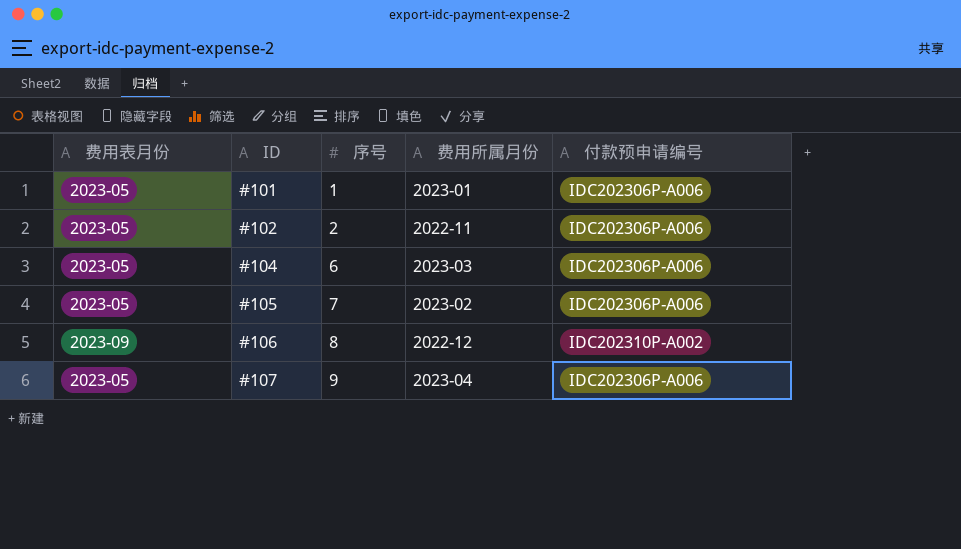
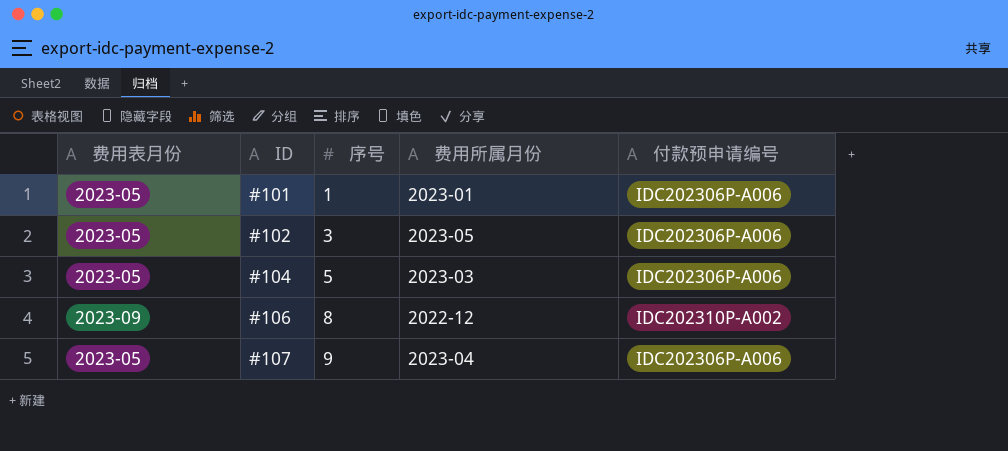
row #105: 2023-05 | 7 | 2023-02 | IDC202306P-A006 -> none
#102 | 序号: 2 -> 3
#102 | 费用所属月份: 2022-11 -> 2023-05
#104 | 序号: 6 -> 5

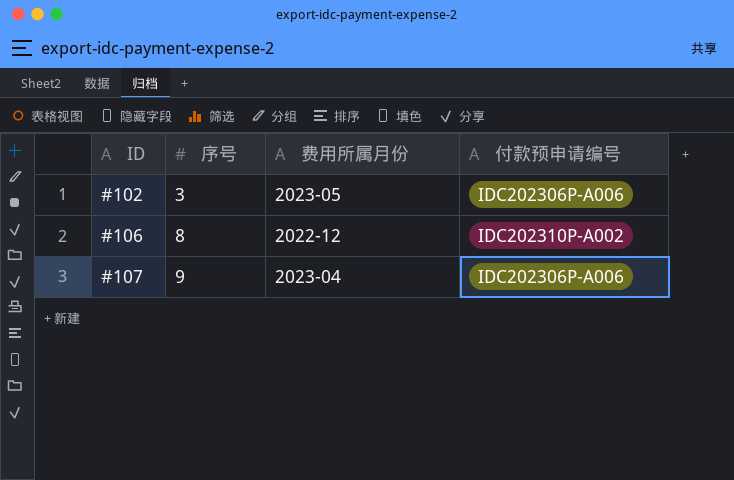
column 费用表月份 | position: 1 -> none
row #101: 2023-05 | 1 | 2023-01 | IDC202306P-A006 -> none
row #104: 2023-05 | 5 | 2023-03 | IDC202306P-A006 -> none

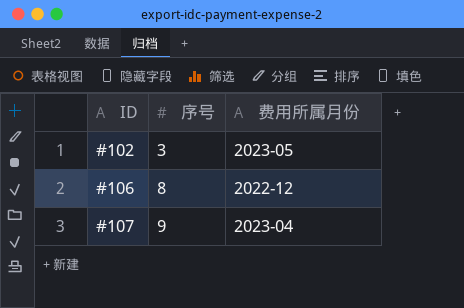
column 付款预申请编号 | position: 4 -> none

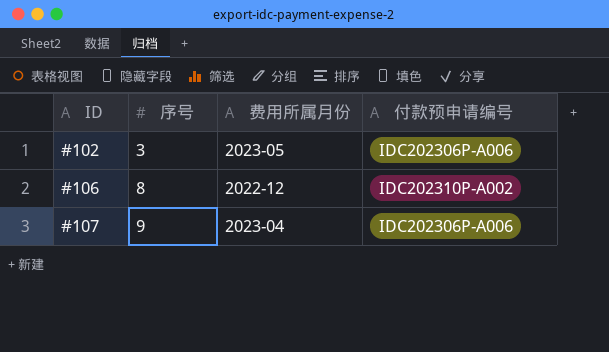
column 付款预申请编号 | position: none -> 4

